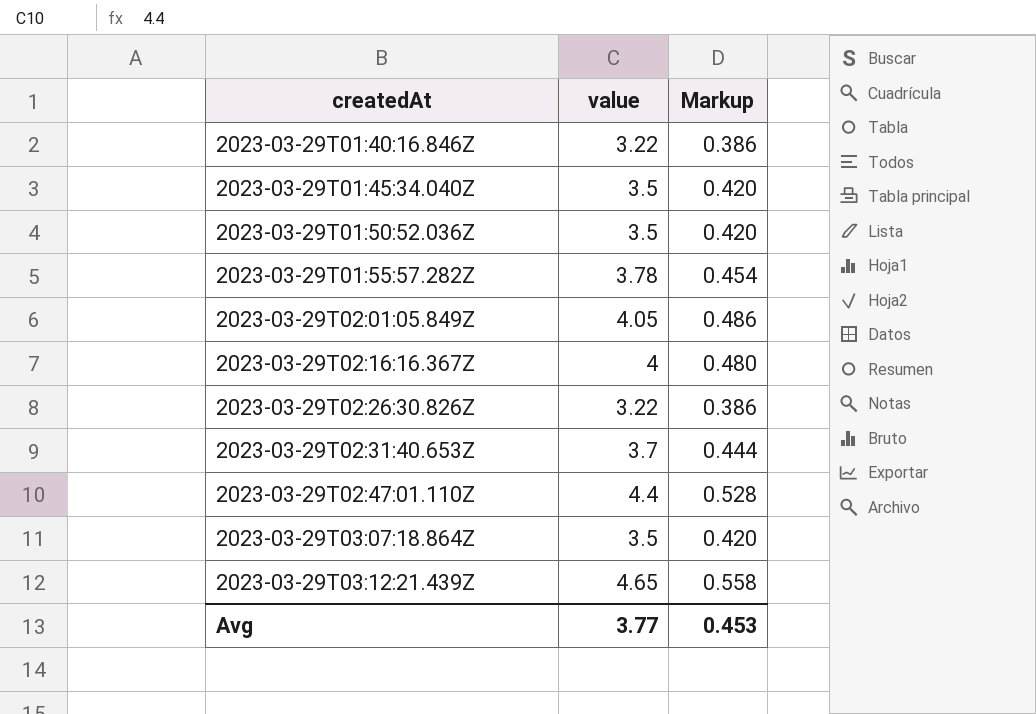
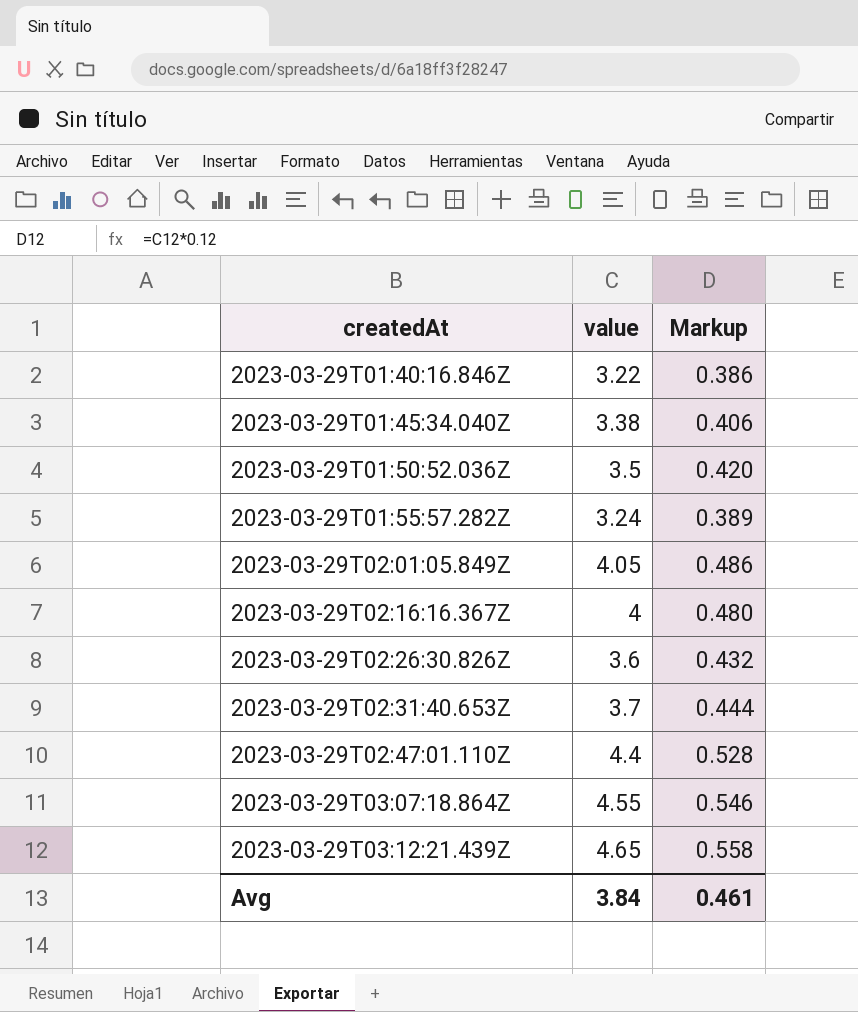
2023-03-29T01:45:34.040Z | value: 3.5 -> 3.38
2023-03-29T01:45:34.040Z | Markup: 0.420 -> 0.406
2023-03-29T01:55:57.282Z | value: 3.78 -> 3.24
2023-03-29T01:55:57.282Z | Markup: 0.454 -> 0.389
2023-03-29T02:26:30.826Z | value: 3.22 -> 3.6
2023-03-29T02:26:30.826Z | Markup: 0.386 -> 0.432
2023-03-29T03:07:18.864Z | value: 3.5 -> 4.55
2023-03-29T03:07:18.864Z | Markup: 0.420 -> 0.546
Avg | value: 3.77 -> 3.84
Avg | Markup: 0.453 -> 0.461

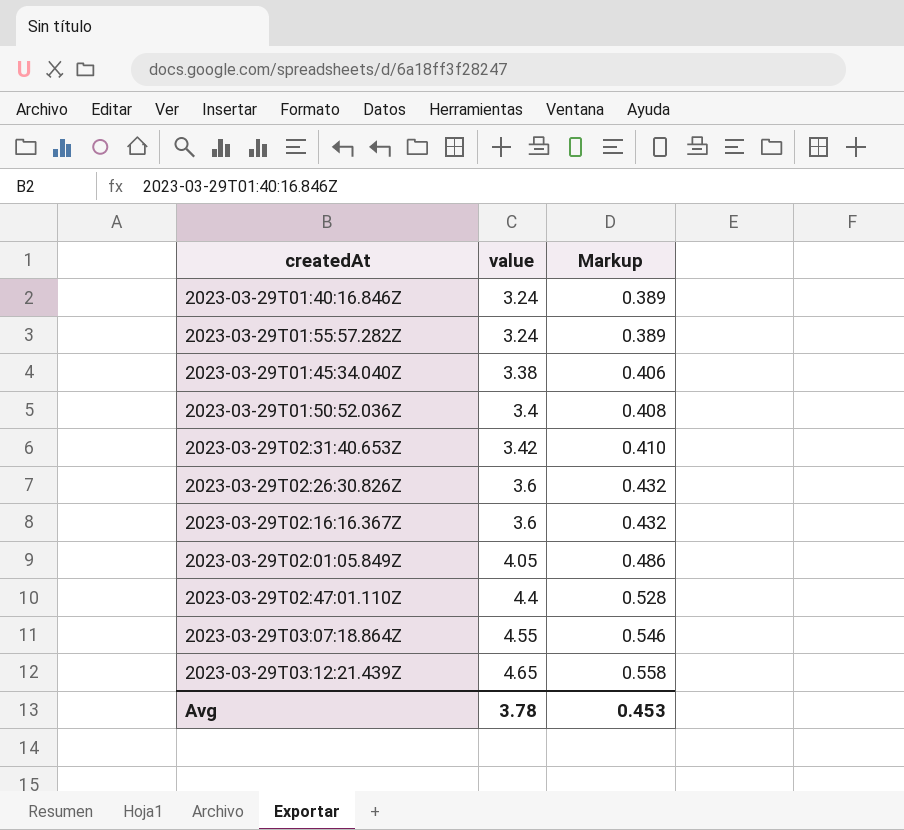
row order: createdAt ascending -> value ascending
2023-03-29T01:40:16.846Z | value: 3.22 -> 3.24
2023-03-29T01:40:16.846Z | Markup: 0.386 -> 0.389
2023-03-29T01:50:52.036Z | value: 3.5 -> 3.4
2023-03-29T01:50:52.036Z | Markup: 0.420 -> 0.408
2023-03-29T02:31:40.653Z | value: 3.7 -> 3.42
2023-03-29T02:31:40.653Z | Markup: 0.444 -> 0.410
2023-03-29T02:16:16.367Z | value: 4 -> 3.6
2023-03-29T02:16:16.367Z | Markup: 0.480 -> 0.432
Avg | value: 3.84 -> 3.78
Avg | Markup: 0.461 -> 0.453

